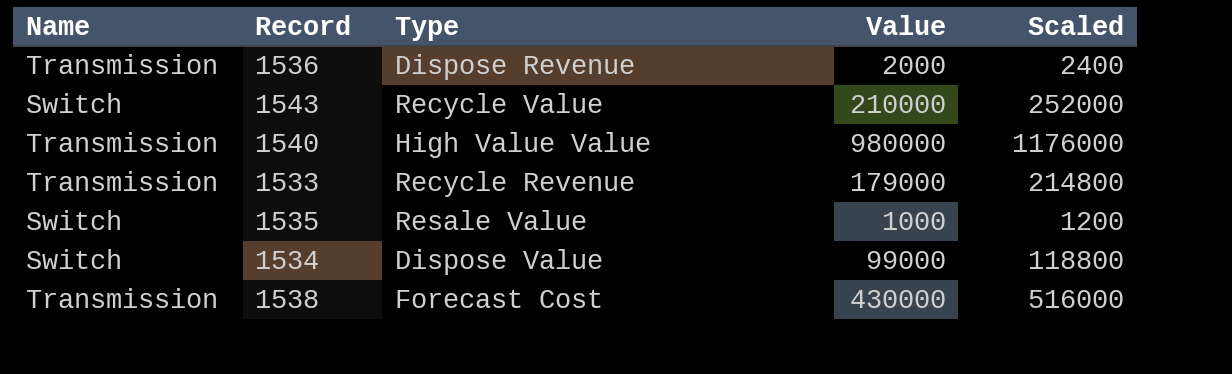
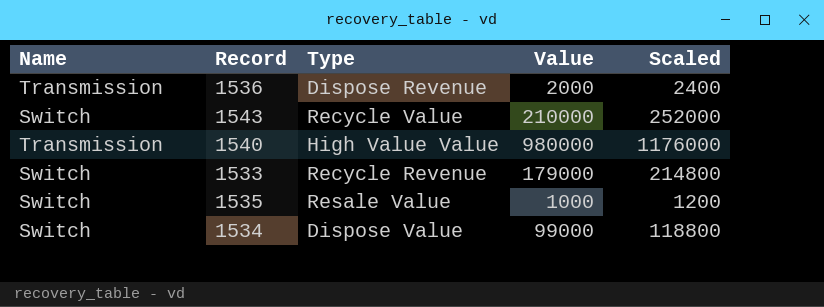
row 1538: Transmission | Forecast Cost | 430000 | 516000 -> none
1533 | Name: Transmission -> Switch

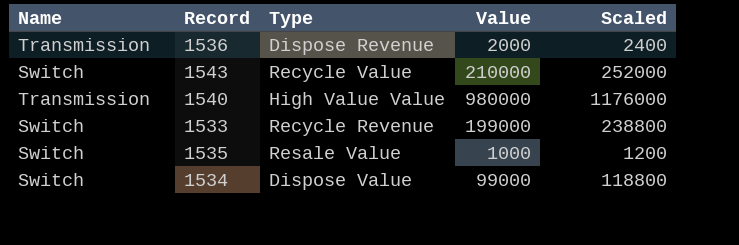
1533 | Value: 179000 -> 199000
1533 | Scaled: 214800 -> 238800

